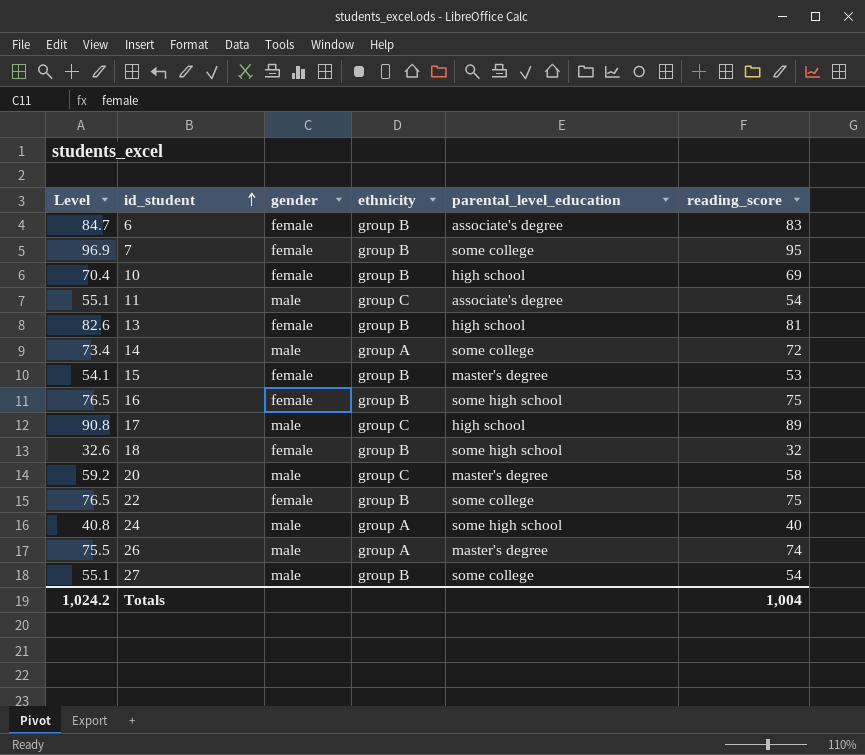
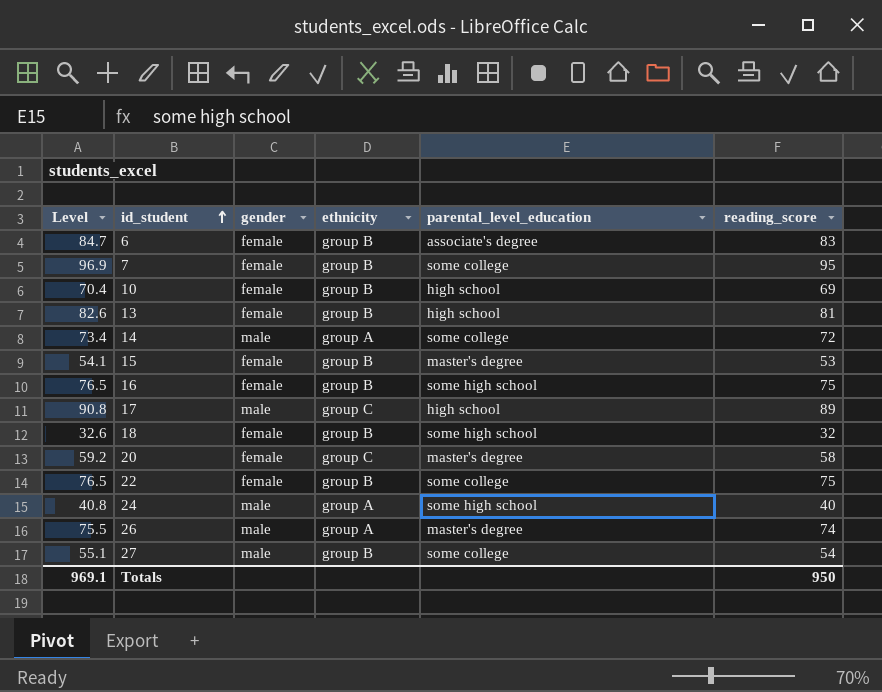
row 11: 55.1 | male | group C | associate's degree | 54 -> none
20 | gender: male -> female
Totals | Level: 1,024.2 -> 969.1
Totals | reading_score: 1,004 -> 950

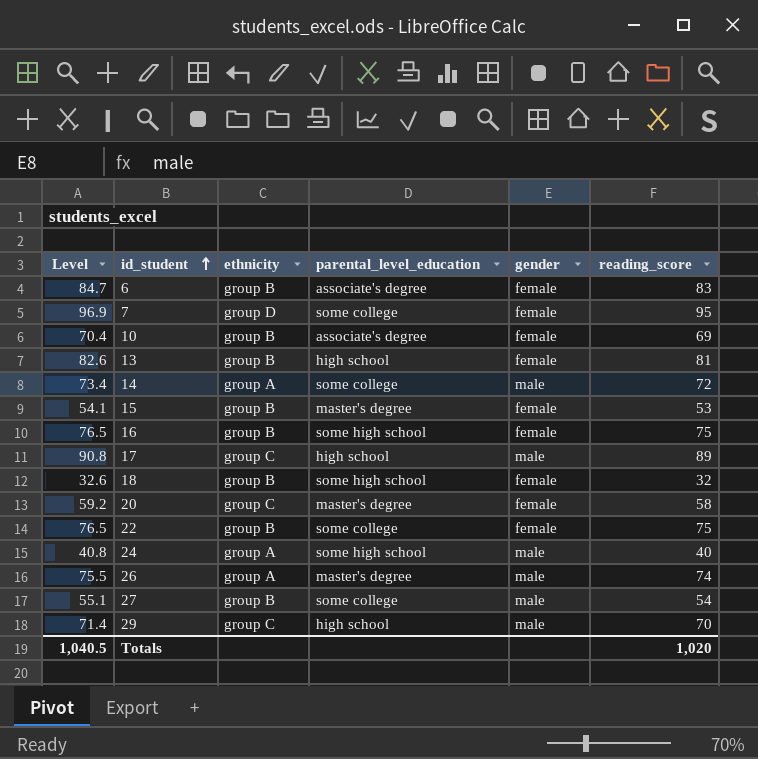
column gender | position: 3 -> 5
7 | ethnicity: group B -> group D
10 | parental_level_education: high school -> associate's degree
row 29: none -> 71.4 | group C | high school | male | 70
Totals | Level: 969.1 -> 1,040.5
Totals | reading_score: 950 -> 1,020

